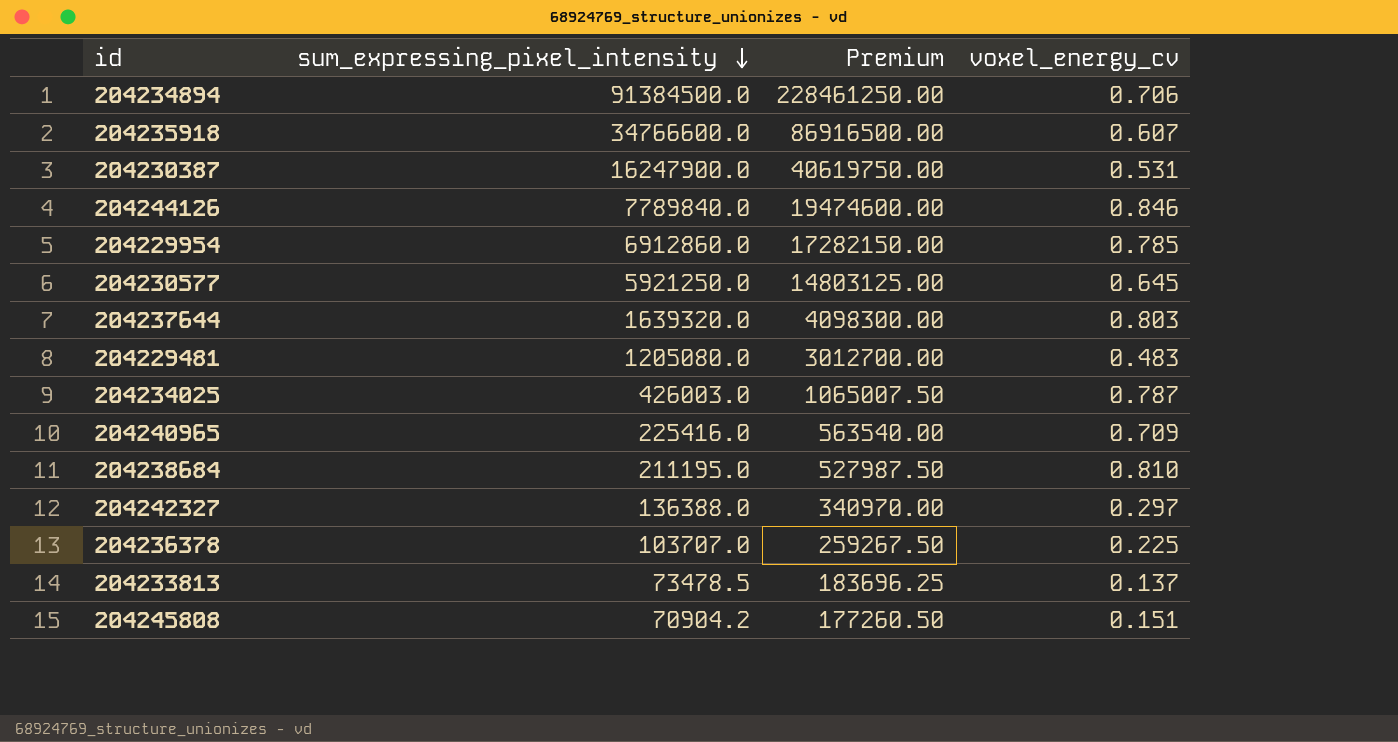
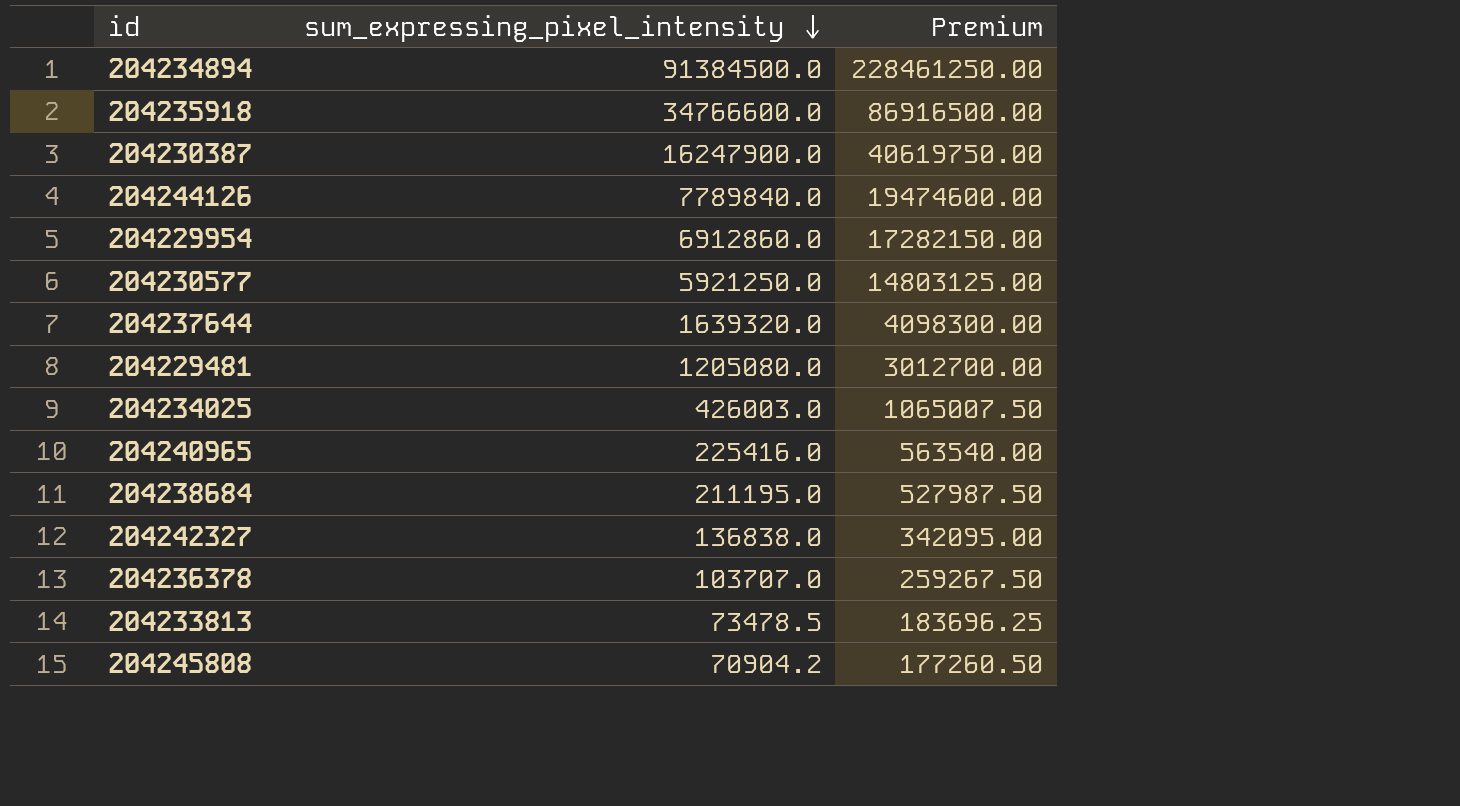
column voxel_energy_cv | position: 4 -> none
204242327 | sum_expressing_pixel_intensity: 136388.0 -> 136838.0
204242327 | Premium: 340970.00 -> 342095.00

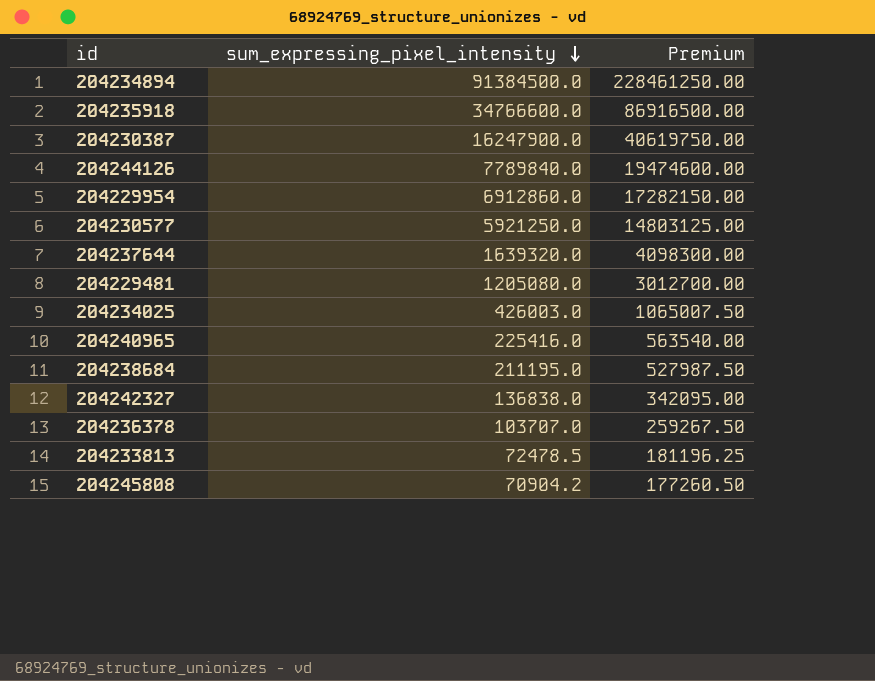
204233813 | sum_expressing_pixel_intensity: 73478.5 -> 72478.5
204233813 | Premium: 183696.25 -> 181196.25

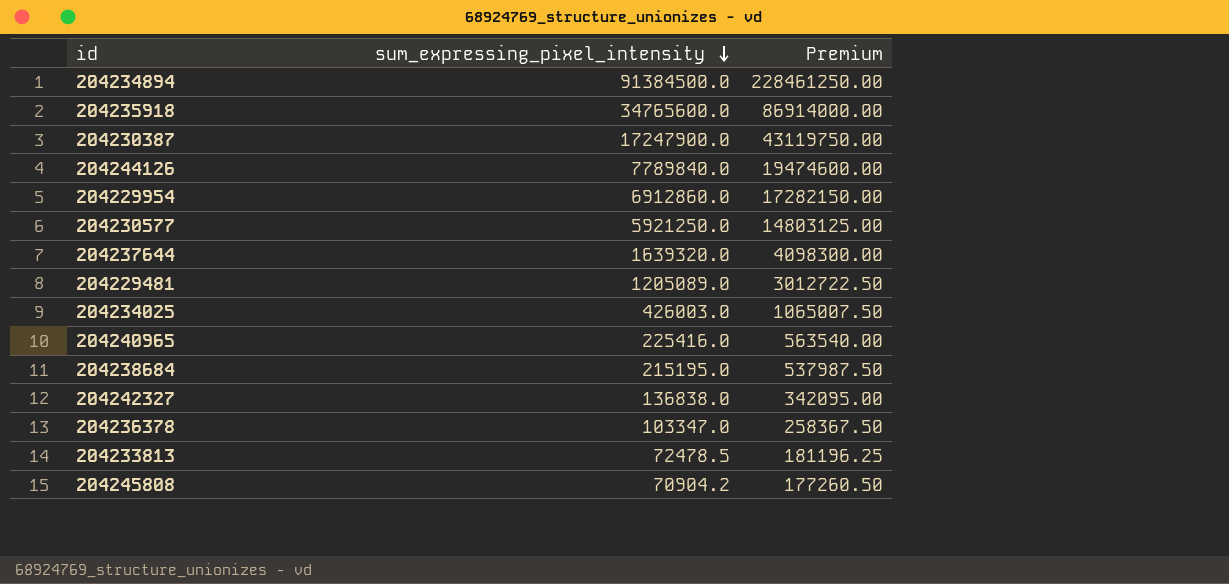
204235918 | sum_expressing_pixel_intensity: 34766600.0 -> 34765600.0
204235918 | Premium: 86916500.00 -> 86914000.00
204230387 | sum_expressing_pixel_intensity: 16247900.0 -> 17247900.0
204230387 | Premium: 40619750.00 -> 43119750.00
204229481 | sum_expressing_pixel_intensity: 1205080.0 -> 1205089.0
204229481 | Premium: 3012700.00 -> 3012722.50
204238684 | sum_expressing_pixel_intensity: 211195.0 -> 215195.0
204238684 | Premium: 527987.50 -> 537987.50
204236378 | sum_expressing_pixel_intensity: 103707.0 -> 103347.0
204236378 | Premium: 259267.50 -> 258367.50

